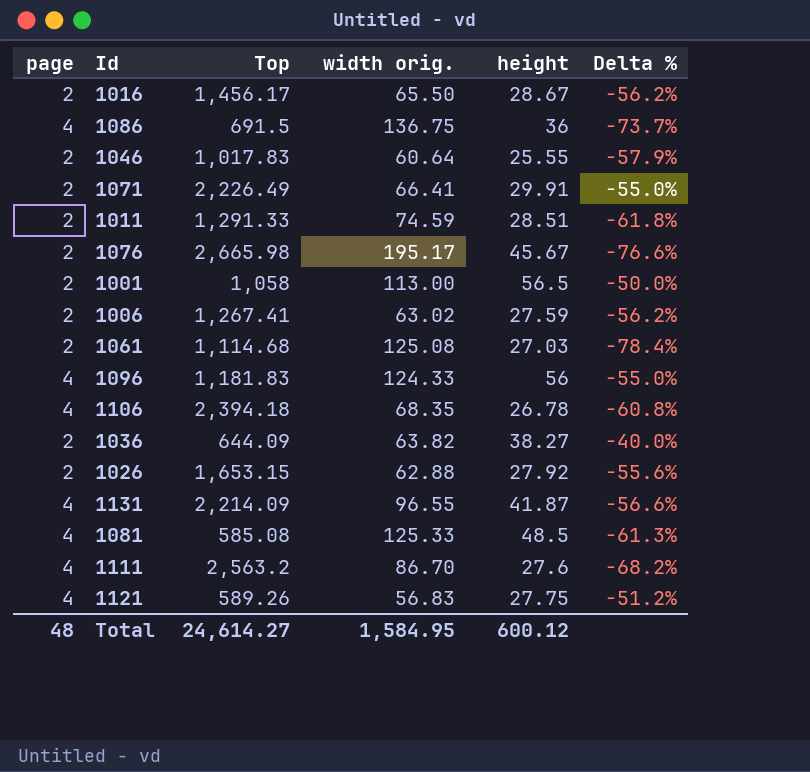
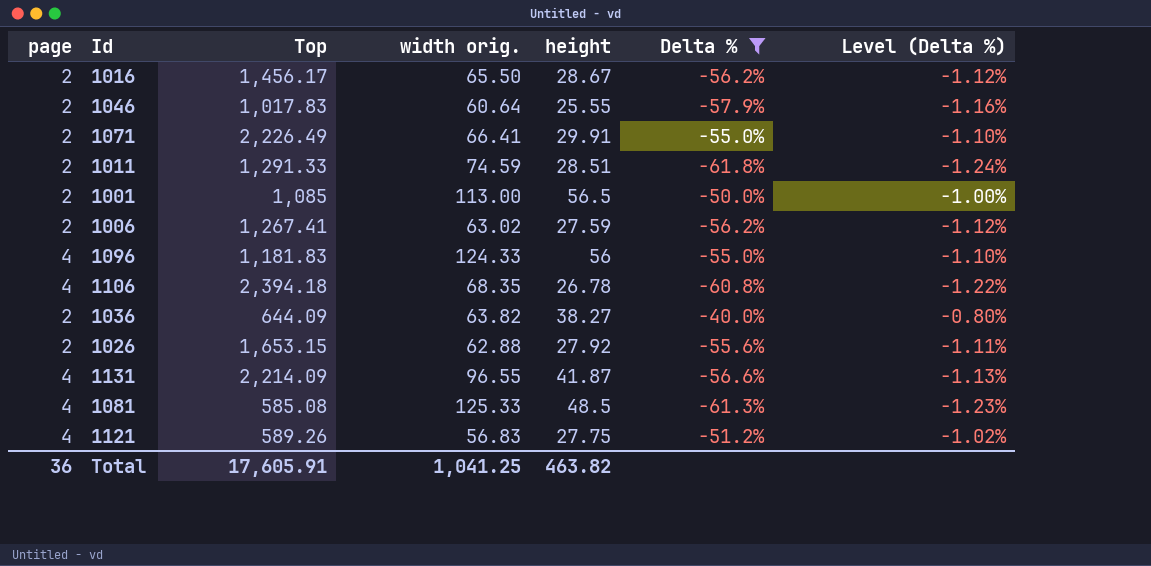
filter: none -> Delta % >= -61.8%
column Level (Delta %) | formula: none -> [Delta %] * 0.02
1001 | Top: 1,058 -> 1,085
Total | page: 48 -> 36
Total | Top: 24,614.27 -> 17,605.91
Total | width orig.: 1,584.95 -> 1,041.25
Total | height: 600.12 -> 463.82

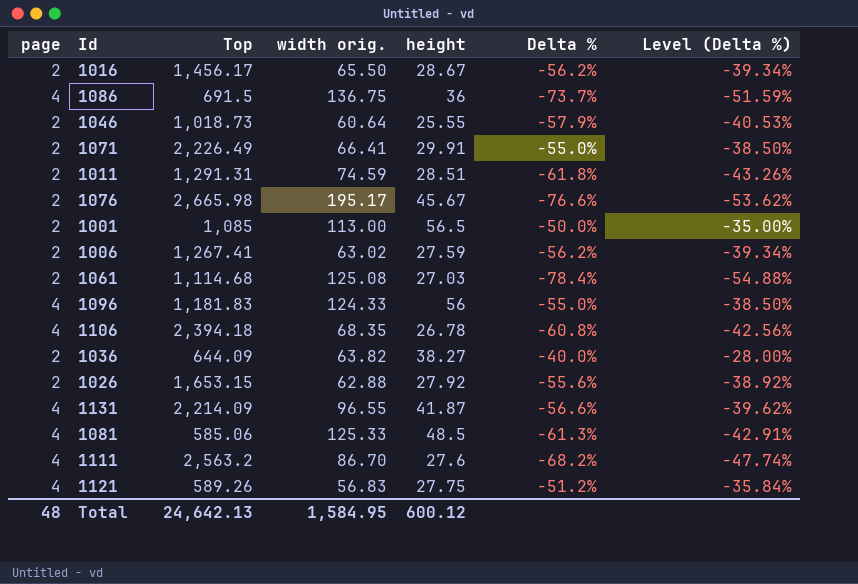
filter: Delta % >= -61.8% -> none
column Level (Delta %) | formula: [Delta %] * 0.02 -> [Delta %] * 0.7
1046 | Top: 1,017.83 -> 1,018.73
1011 | Top: 1,291.33 -> 1,291.31
1081 | Top: 585.08 -> 585.06
Total | page: 36 -> 48
Total | Top: 17,605.91 -> 24,642.13
Total | width orig.: 1,041.25 -> 1,584.95
Total | height: 463.82 -> 600.12

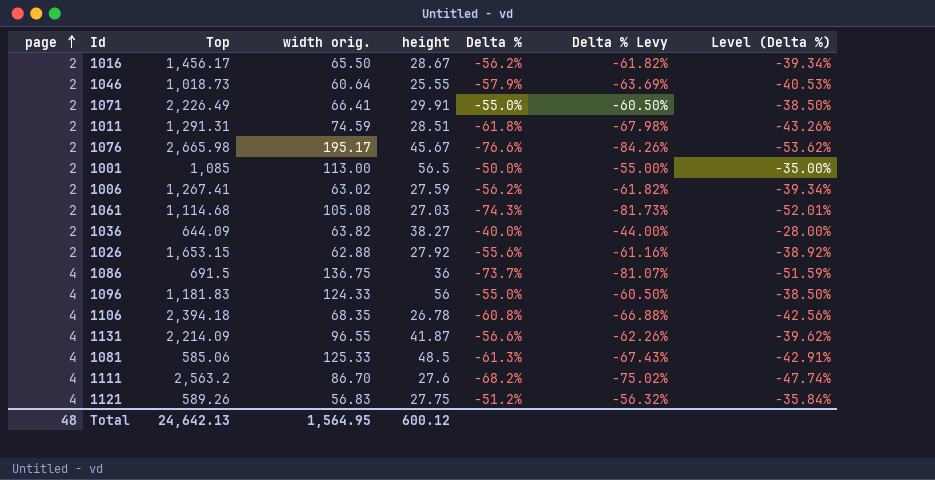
row order: none -> page ascending
column Delta % Levy | formula: none -> [Delta %] * 1.1
1061 | width orig.: 125.08 -> 105.08
1061 | Delta %: -78.4% -> -74.3%
1061 | Level (Delta %): -54.88% -> -52.01%
Total | width orig.: 1,584.95 -> 1,564.95

